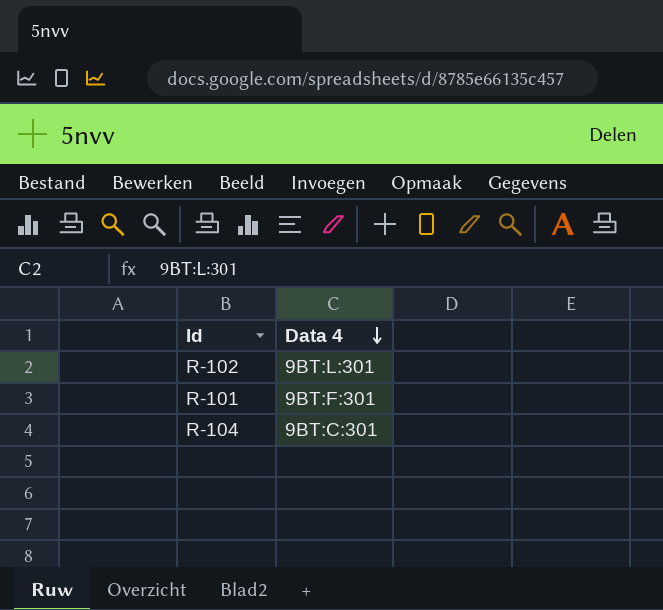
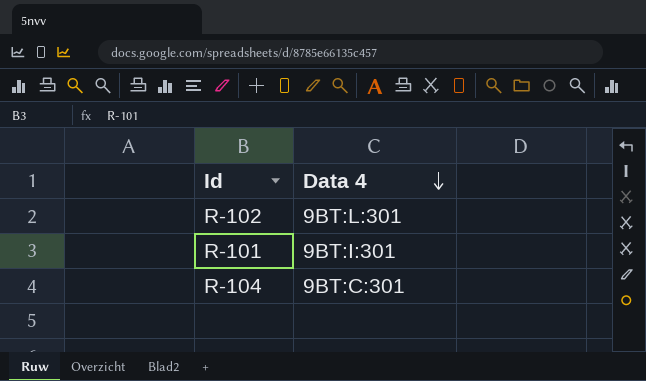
R-101 | Data 4: 9BT:F:301 -> 9BT:I:301

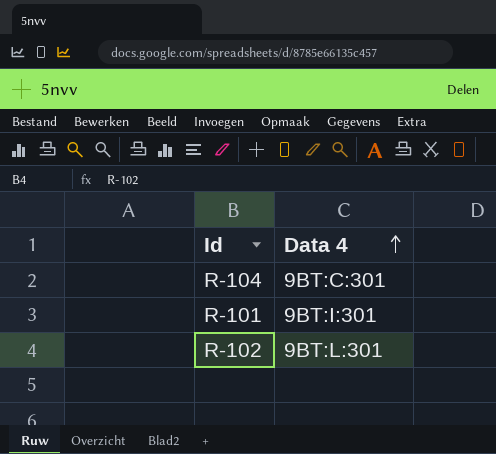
row order: Data 4 descending -> Data 4 ascending

